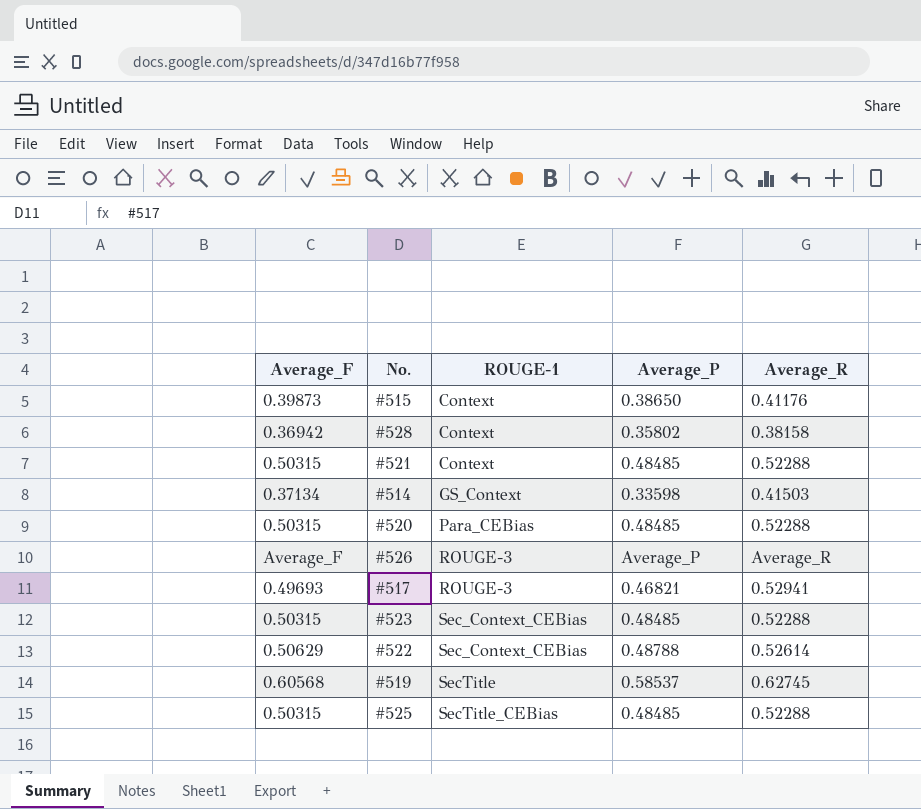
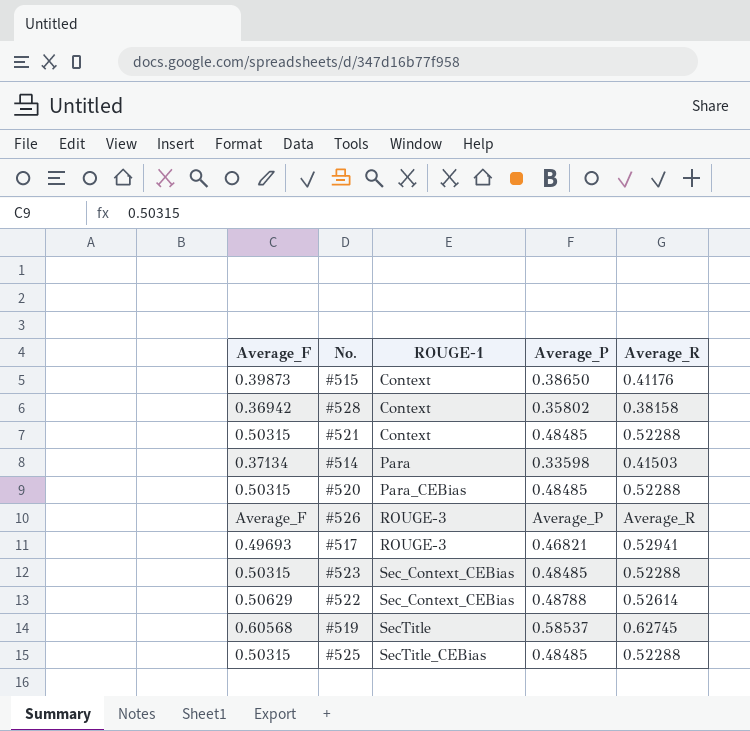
#514 | ROUGE-1: GS_Context -> Para

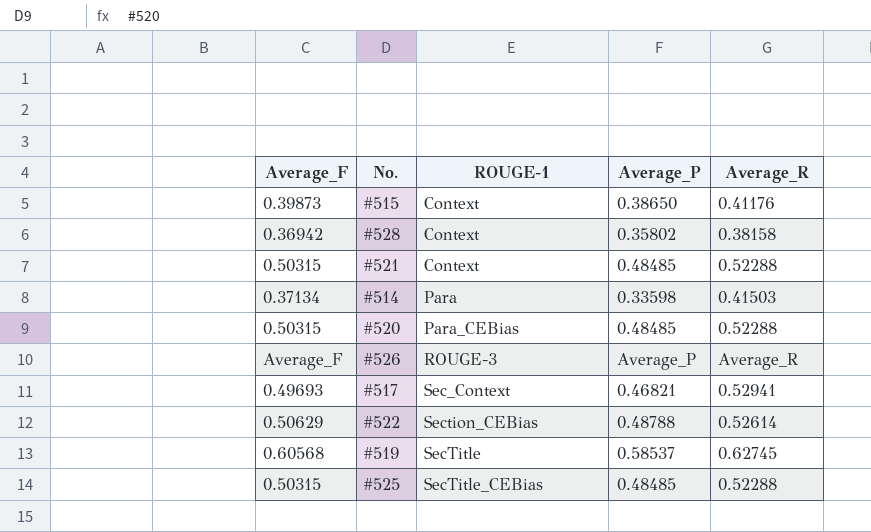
row #523: 0.50315 | Sec_Context_CEBias | 0.48485 | 0.52288 -> none
#517 | ROUGE-1: ROUGE-3 -> Sec_Context
#522 | ROUGE-1: Sec_Context_CEBias -> Section_CEBias

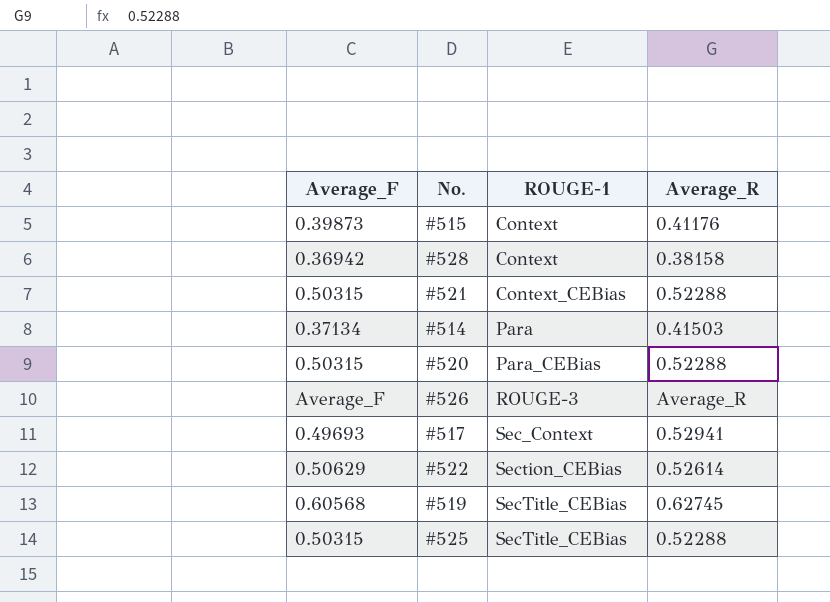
column Average_P | position: 4 -> none
#521 | ROUGE-1: Context -> Context_CEBias
#519 | ROUGE-1: SecTitle -> SecTitle_CEBias

